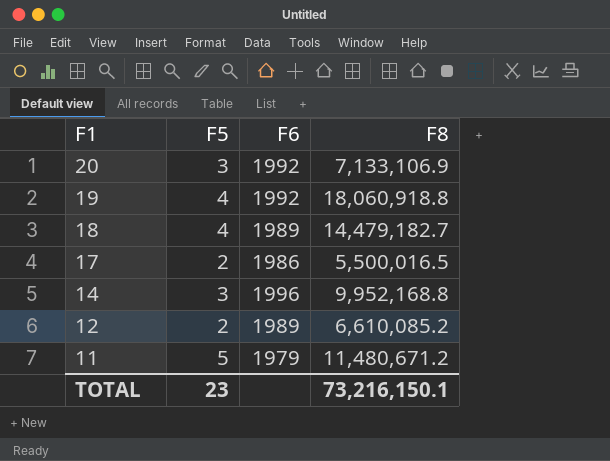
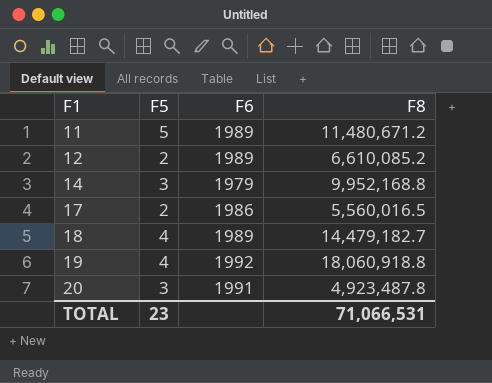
row order: F1 descending -> F1 ascending
11 | F6: 1979 -> 1989
14 | F6: 1996 -> 1979
17 | F8: 5,500,016.5 -> 5,560,016.5
20 | F6: 1992 -> 1991
20 | F8: 7,133,106.9 -> 4,923,487.8
TOTAL | F8: 73,216,150.1 -> 71,066,531

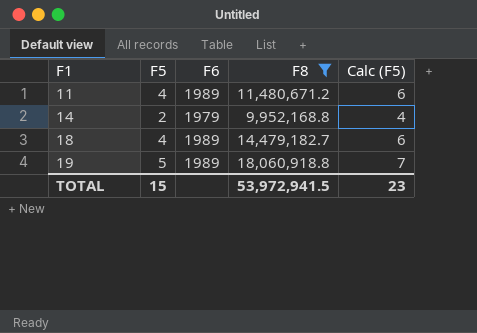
filter: none -> F8 >= 9,952,168.8
column Calc (F5) | formula: none -> [F5] + 2
11 | F5: 5 -> 4
14 | F5: 3 -> 2
19 | F5: 4 -> 5
19 | F6: 1992 -> 1989
TOTAL | F5: 23 -> 15
TOTAL | F8: 71,066,531 -> 53,972,941.5

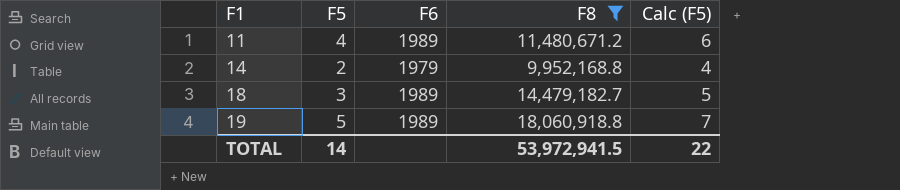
18 | F5: 4 -> 3
18 | Calc (F5): 6 -> 5
TOTAL | F5: 15 -> 14
TOTAL | Calc (F5): 23 -> 22

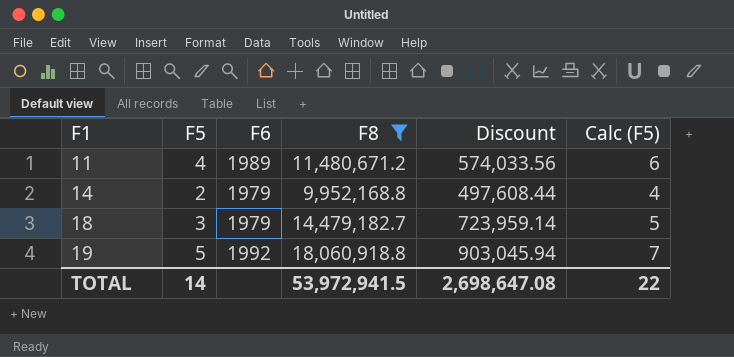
column Discount | formula: none -> [F8] * 0.05
18 | F6: 1989 -> 1979
19 | F6: 1989 -> 1992

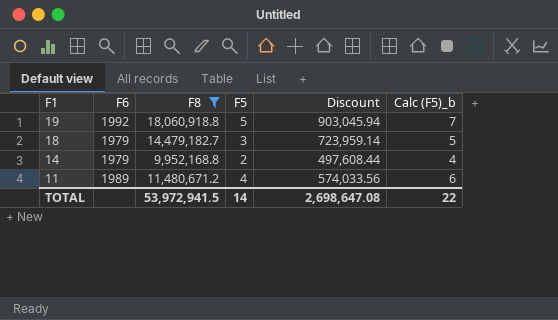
row order: F1 ascending -> F1 descending
column F5 | position: 2 -> 4
column name: Calc (F5) -> Calc (F5)_b

